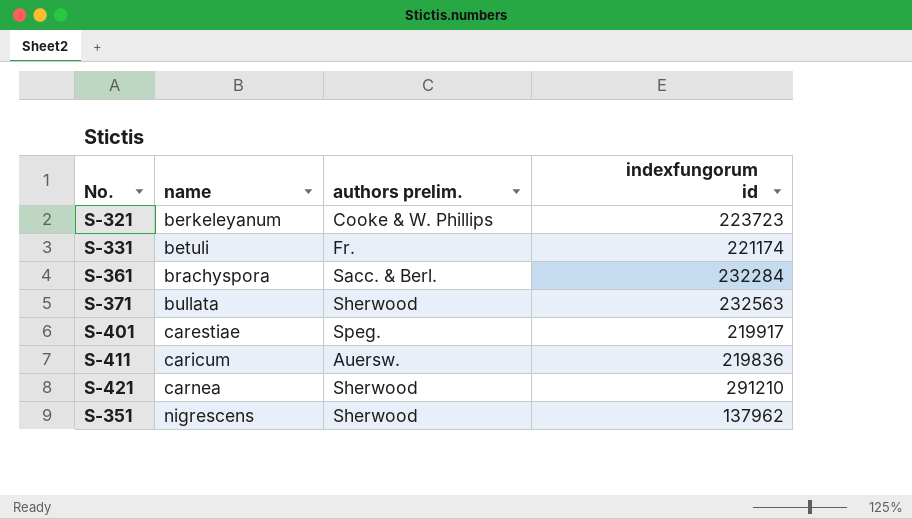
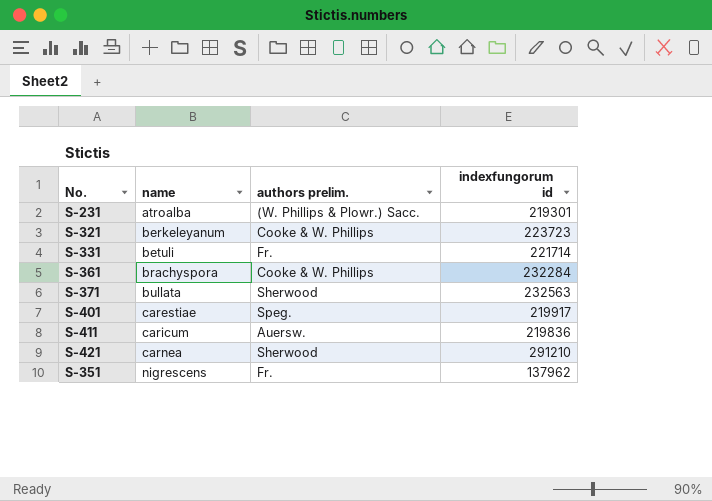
row S-231: none -> atroalba | (W. Phillips & Plowr.) Sacc. | 219301
S-331 | indexfungorum id: 221174 -> 221714
S-361 | authors prelim.: Sacc. & Berl. -> Cooke & W. Phillips
S-351 | authors prelim.: Sherwood -> Fr.

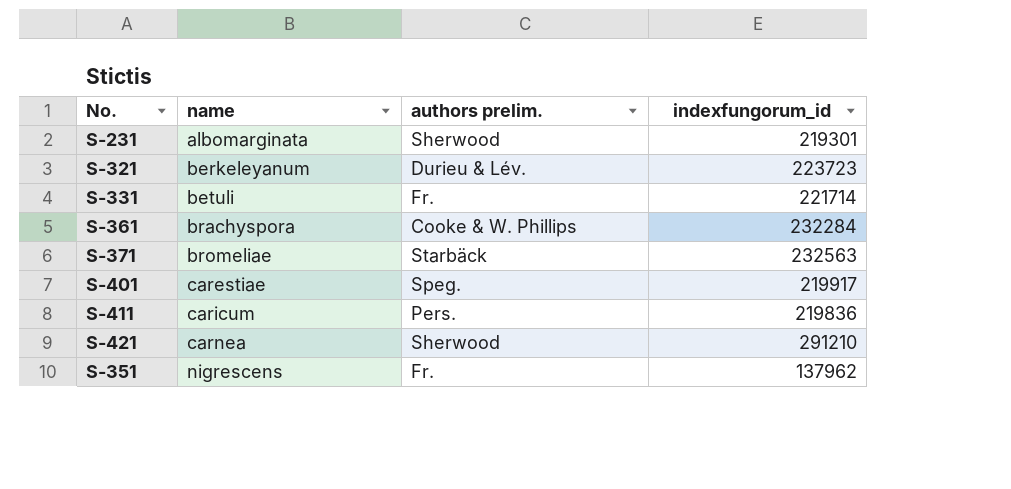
column name: indexfungorum id -> indexfungorum_id
S-231 | name: atroalba -> albomarginata
S-231 | authors prelim.: (W. Phillips & Plowr.) Sacc. -> Sherwood
S-321 | authors prelim.: Cooke & W. Phillips -> Durieu & Lév.
S-371 | name: bullata -> bromeliae
S-371 | authors prelim.: Sherwood -> Starbäck
S-411 | authors prelim.: Auersw. -> Pers.

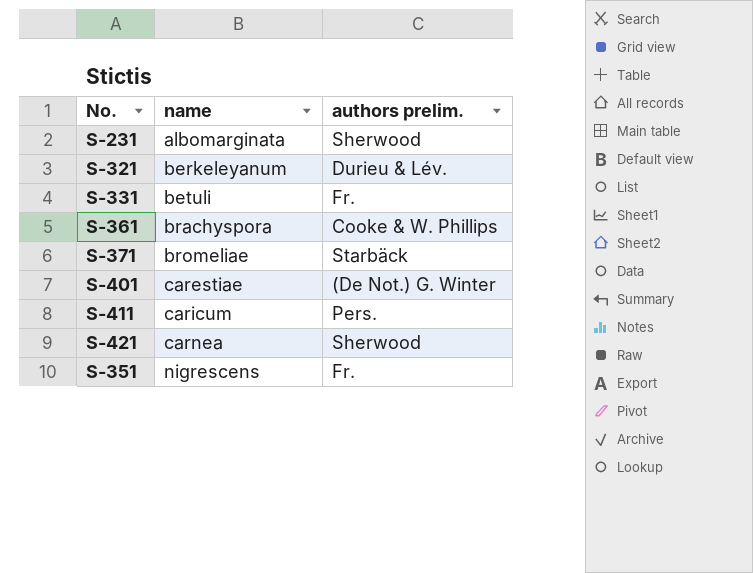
column indexfungorum_id | position: 4 -> none
S-401 | authors prelim.: Speg. -> (De Not.) G. Winter

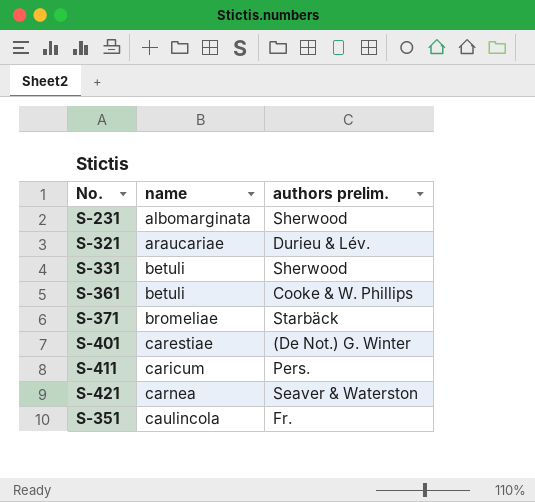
S-321 | name: berkeleyanum -> araucariae
S-331 | authors prelim.: Fr. -> Sherwood
S-361 | name: brachyspora -> betuli
S-421 | authors prelim.: Sherwood -> Seaver & Waterston
S-351 | name: nigrescens -> caulincola

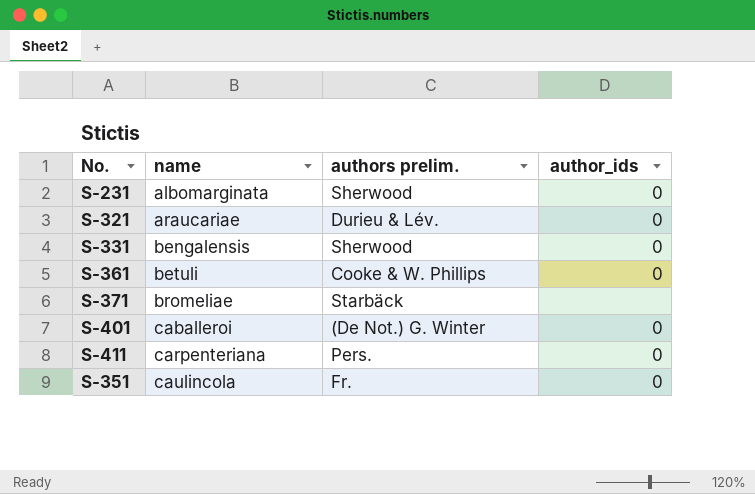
column author_ids | position: none -> 4
row S-421: carnea | Seaver & Waterston -> none
S-331 | name: betuli -> bengalensis
S-401 | name: carestiae -> caballeroi
S-411 | name: caricum -> carpenteriana

